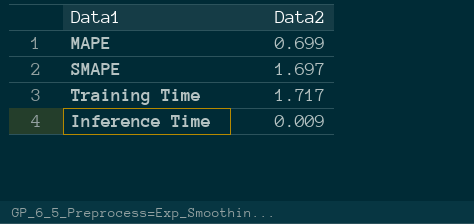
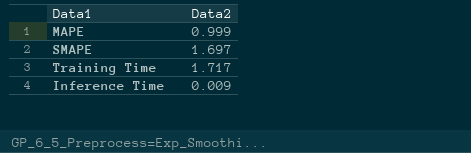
MAPE | Data2: 0.699 -> 0.999

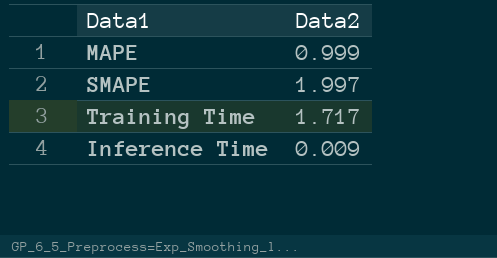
SMAPE | Data2: 1.697 -> 1.997

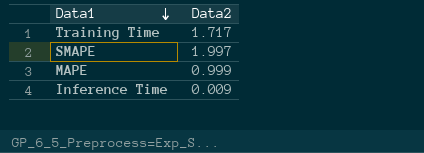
row order: none -> Data1 descending

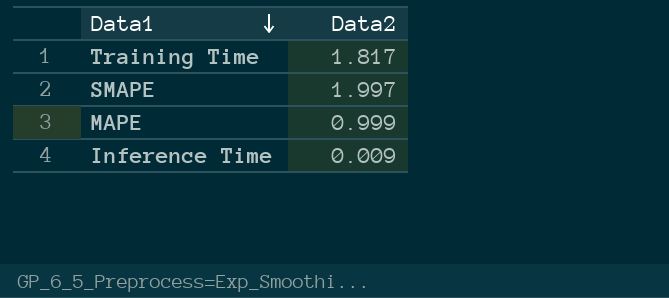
Training Time | Data2: 1.717 -> 1.817

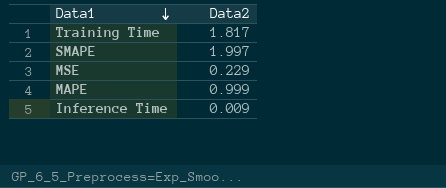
row MSE: none -> 0.229

